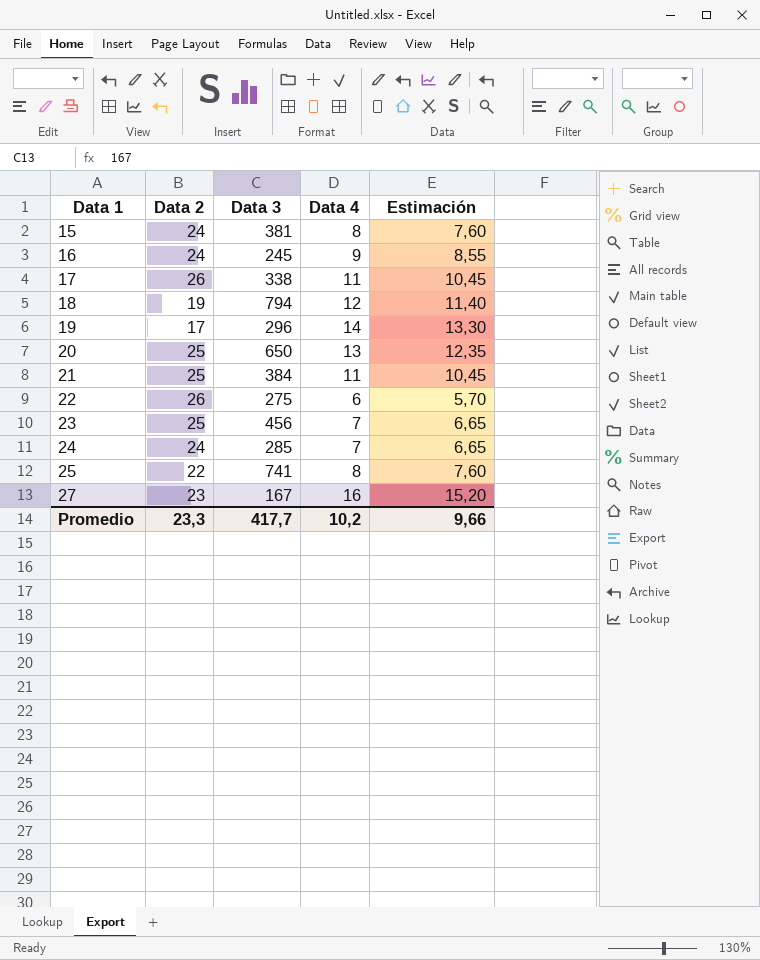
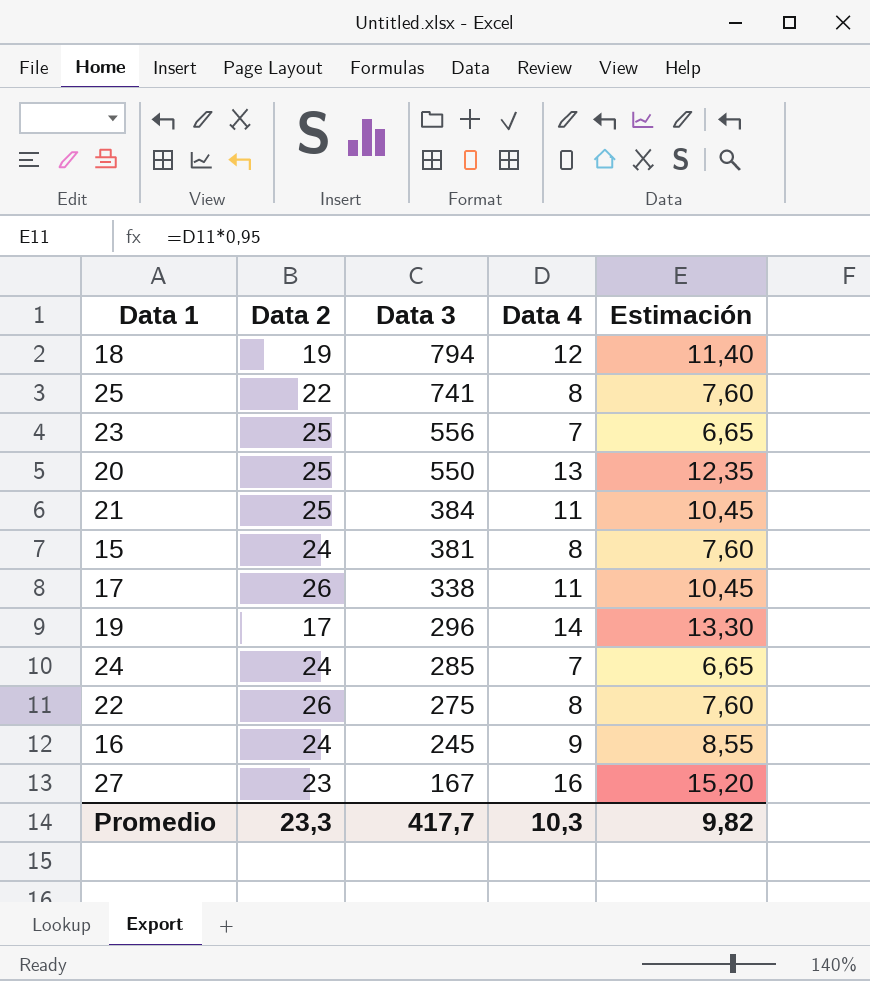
row order: Data 1 ascending -> Data 3 descending
23 | Data 3: 456 -> 556
20 | Data 3: 650 -> 550
22 | Data 4: 6 -> 8
22 | Estimación: 5,70 -> 7,60
Promedio | Data 4: 10,2 -> 10,3
Promedio | Estimación: 9,66 -> 9,82

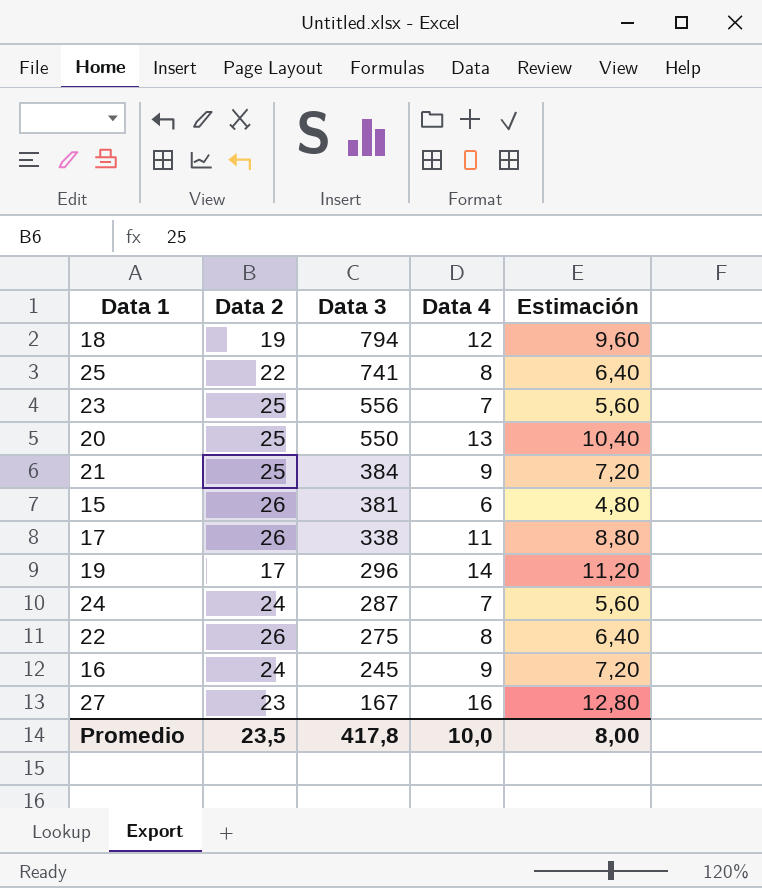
column Estimación | formula: [Data 4] * 0,95 -> [Data 4] * 0,8
21 | Data 4: 11 -> 9
15 | Data 2: 24 -> 26
15 | Data 4: 8 -> 6
24 | Data 3: 285 -> 287
Promedio | Data 2: 23,3 -> 23,5
Promedio | Data 3: 417,7 -> 417,8
Promedio | Data 4: 10,3 -> 10,0
Promedio | Estimación: 9,82 -> 8,00

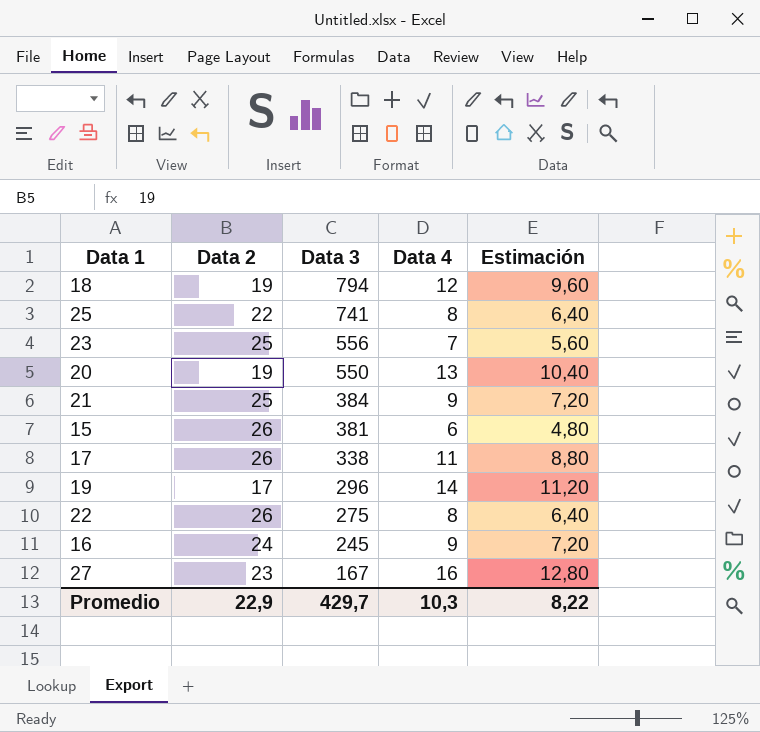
row 24: 24 | 287 | 7 | 5,60 -> none
20 | Data 2: 25 -> 19
Promedio | Data 2: 23,5 -> 22,9
Promedio | Data 3: 417,8 -> 429,7
Promedio | Data 4: 10,0 -> 10,3
Promedio | Estimación: 8,00 -> 8,22

